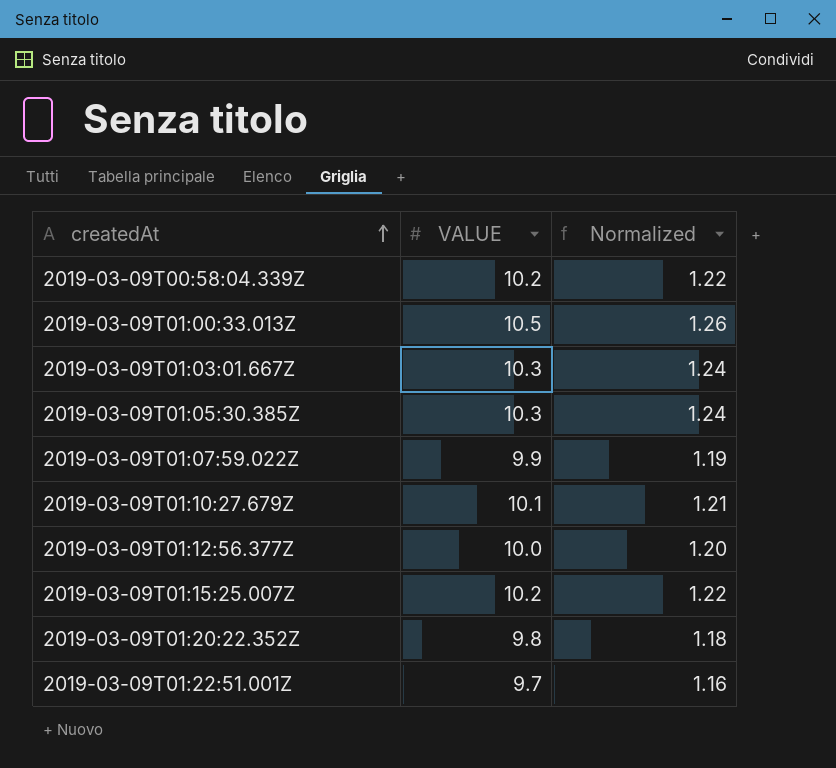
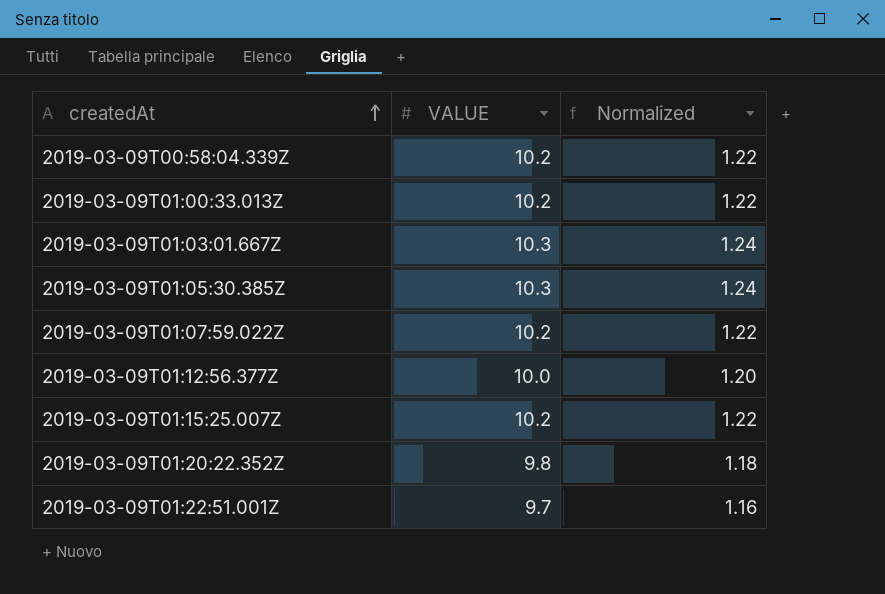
row 2019-03-09T01:10:27.679Z: 10.1 | 1.21 -> none
2019-03-09T01:00:33.013Z | VALUE: 10.5 -> 10.2
2019-03-09T01:00:33.013Z | Normalized: 1.26 -> 1.22
2019-03-09T01:07:59.022Z | VALUE: 9.9 -> 10.2
2019-03-09T01:07:59.022Z | Normalized: 1.19 -> 1.22

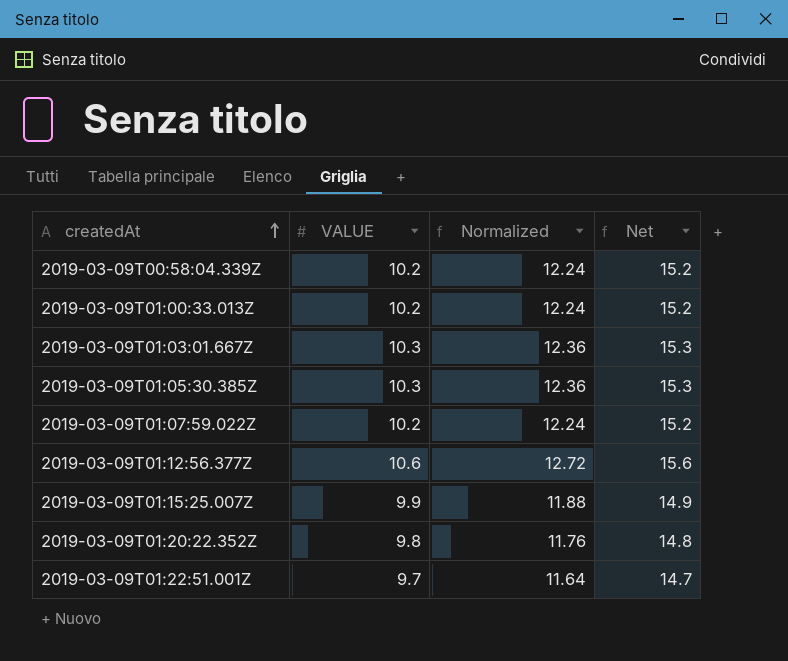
column Normalized | formula: [VALUE] * 0.12 -> [VALUE] * 1.2
column Net | formula: none -> [VALUE] + 5
2019-03-09T01:12:56.377Z | VALUE: 10.0 -> 10.6
2019-03-09T01:15:25.007Z | VALUE: 10.2 -> 9.9

